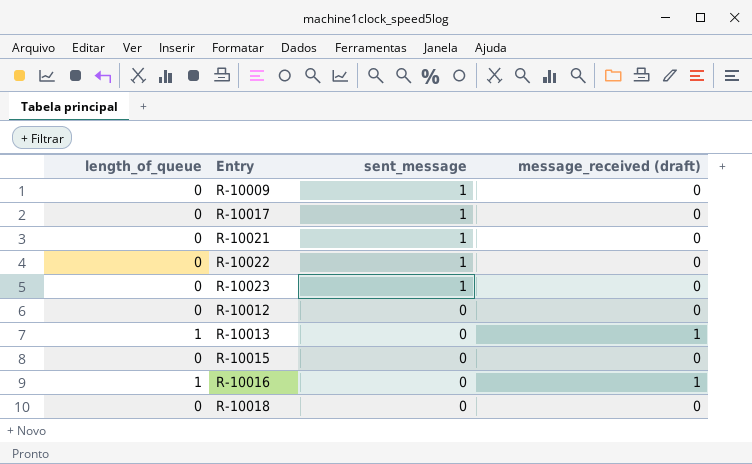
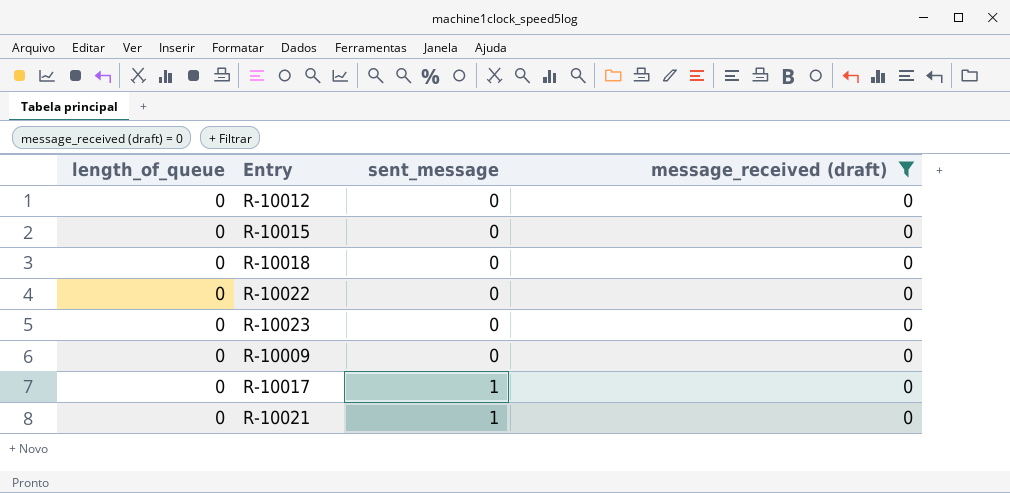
filter: none -> message_received (draft) = 0
row order: sent_message descending -> sent_message ascending
R-10022 | sent_message: 1 -> 0
R-10023 | sent_message: 1 -> 0
R-10009 | sent_message: 1 -> 0

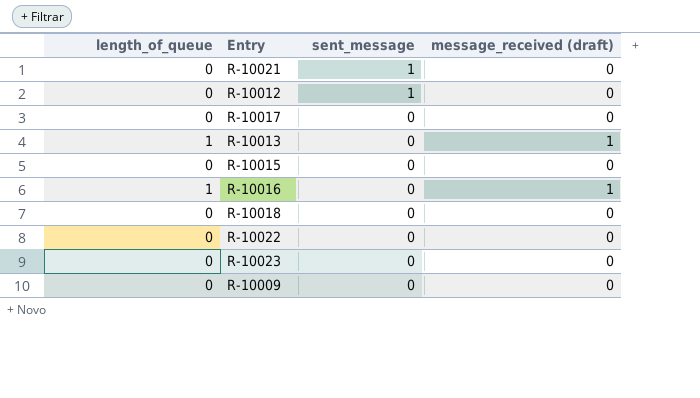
filter: message_received (draft) = 0 -> none
row order: sent_message ascending -> sent_message descending
R-10012 | sent_message: 0 -> 1
R-10017 | sent_message: 1 -> 0

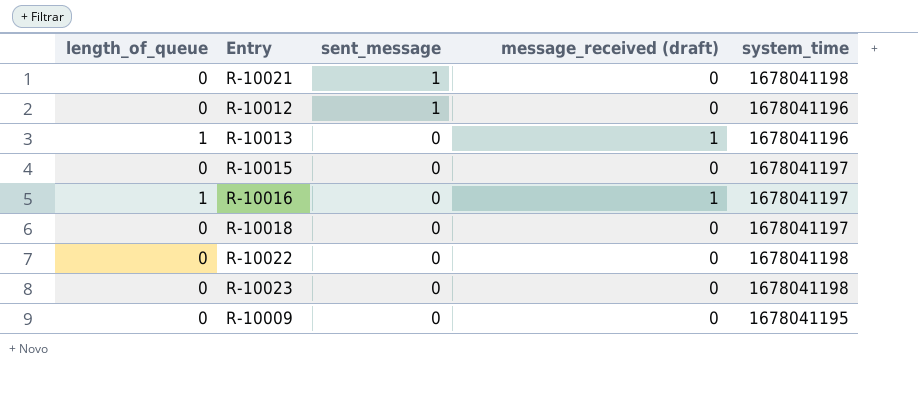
column system_time | position: none -> 5
row R-10017: 0 | 0 | 0 -> none

